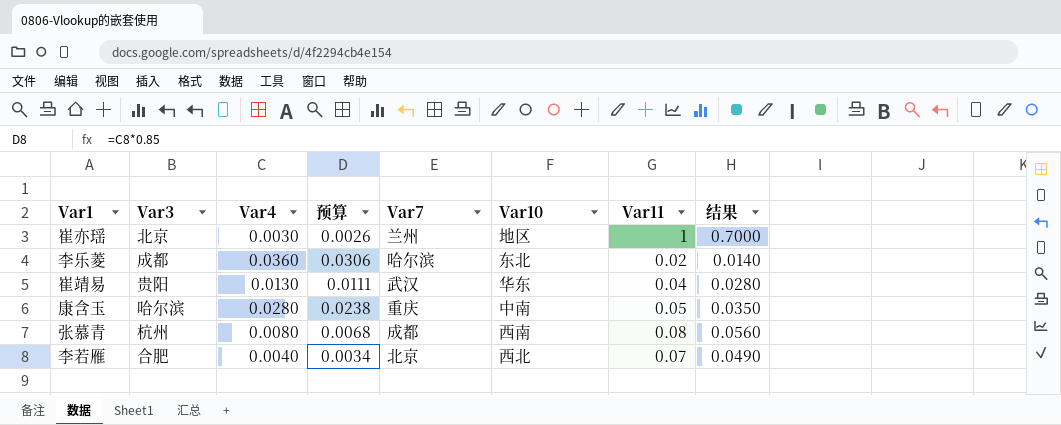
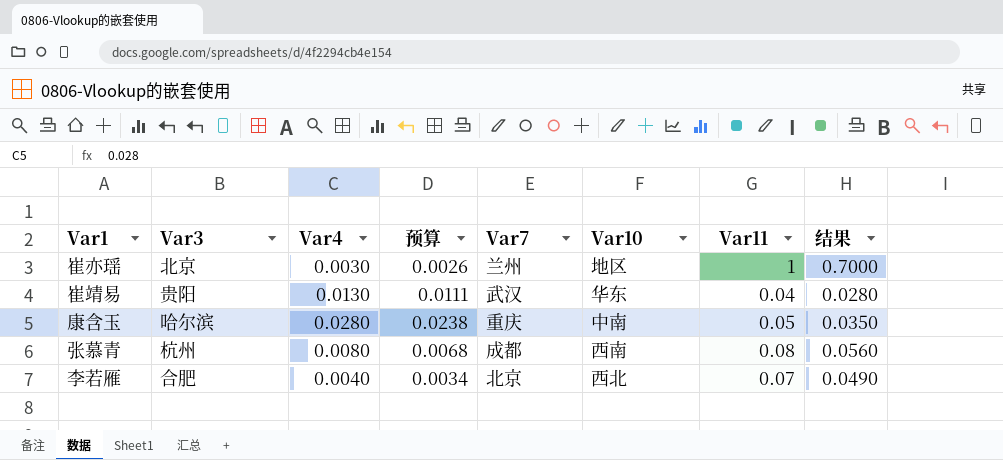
row 李乐菱: 成都 | 0.0360 | 0.0306 | 哈尔滨 | 东北 | 0.02 | 0.0140 -> none

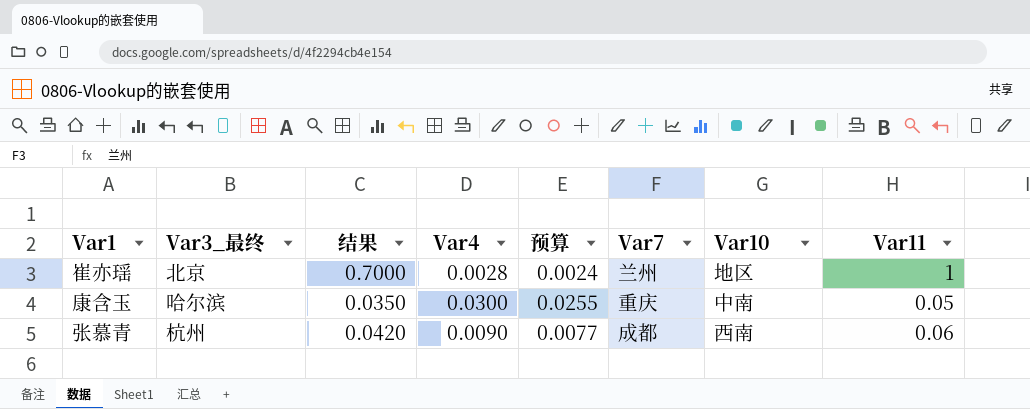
column name: Var3 -> Var3_最终
column 结果 | position: 8 -> 3
row 崔靖易: 贵阳 | 0.0130 | 0.0111 | 武汉 | 华东 | 0.04 | 0.0280 -> none
row 李若雁: 合肥 | 0.0040 | 0.0034 | 北京 | 西北 | 0.07 | 0.0490 -> none
崔亦瑶 | Var4: 0.0030 -> 0.0028
崔亦瑶 | 预算: 0.0026 -> 0.0024
康含玉 | Var4: 0.0280 -> 0.0300
康含玉 | 预算: 0.0238 -> 0.0255
张慕青 | 结果: 0.0560 -> 0.0420
张慕青 | Var4: 0.0080 -> 0.0090
张慕青 | 预算: 0.0068 -> 0.0077
张慕青 | Var11: 0.08 -> 0.06

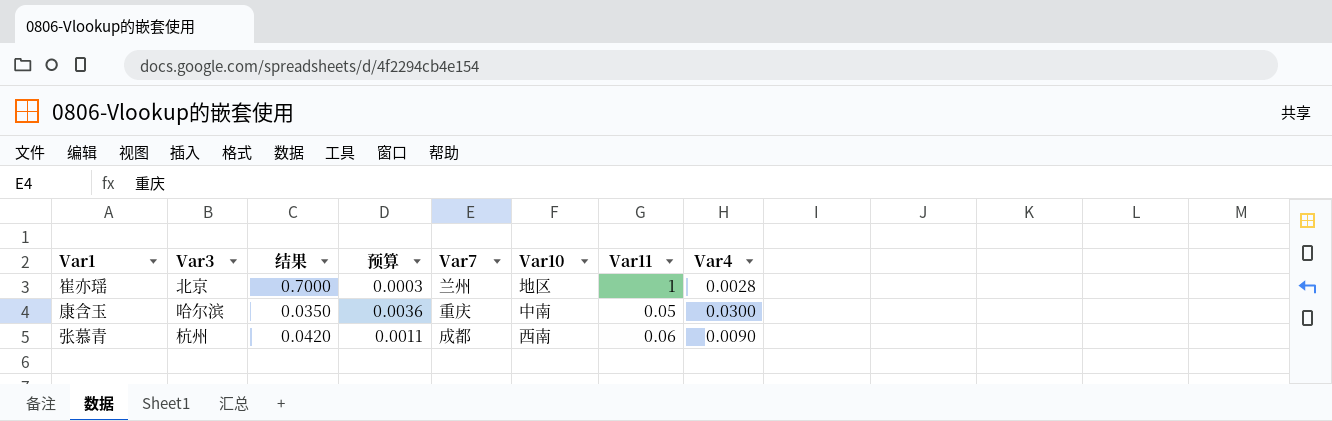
column name: Var3_最终 -> Var3
column 预算 | formula: [Var4] * 0.85 -> [Var4] * 0.12
column Var4 | position: 4 -> 8

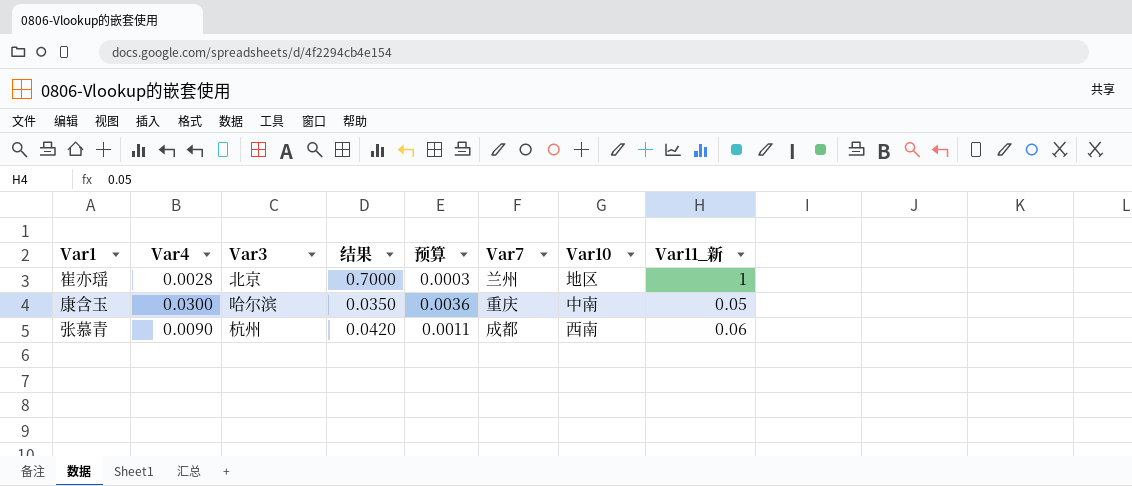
column Var4 | position: 8 -> 2
column name: Var11 -> Var11_新

